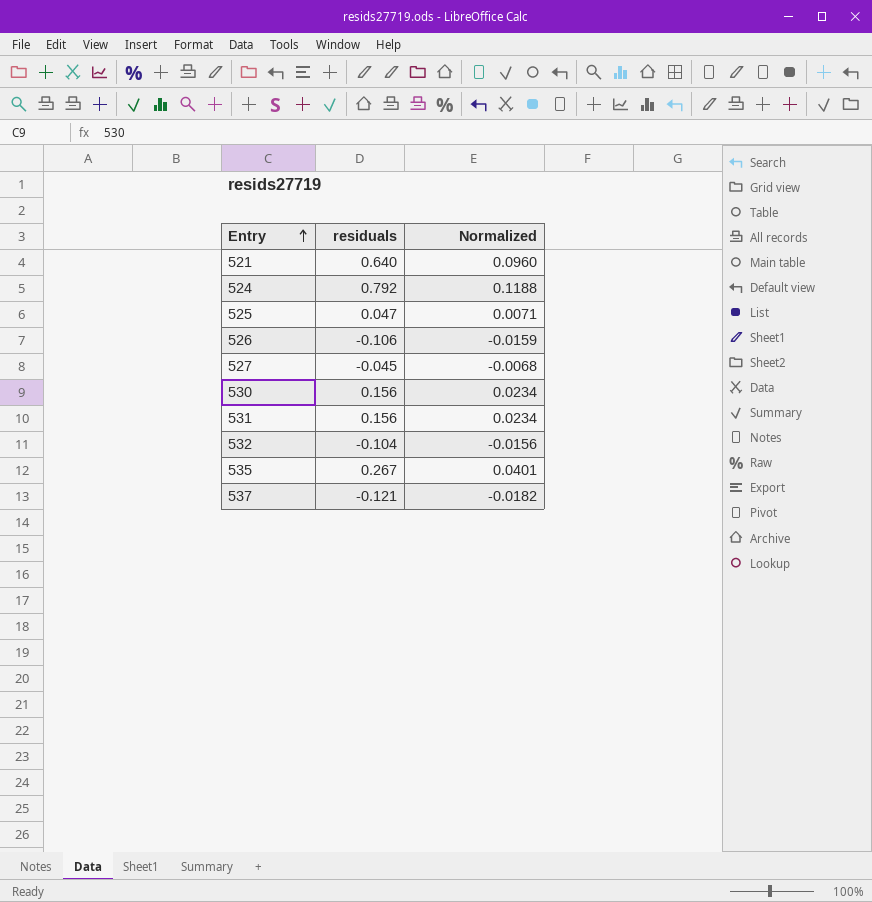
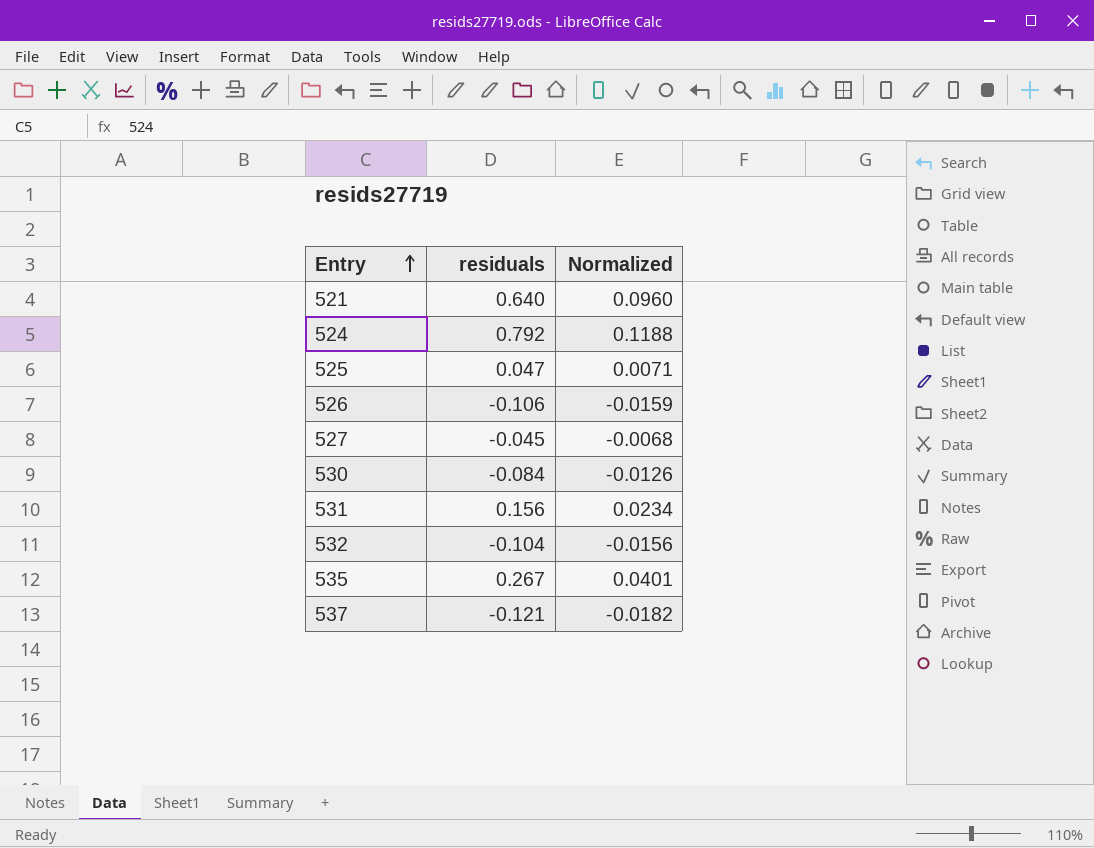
530 | residuals: 0.156 -> -0.084
530 | Normalized: 0.0234 -> -0.0126

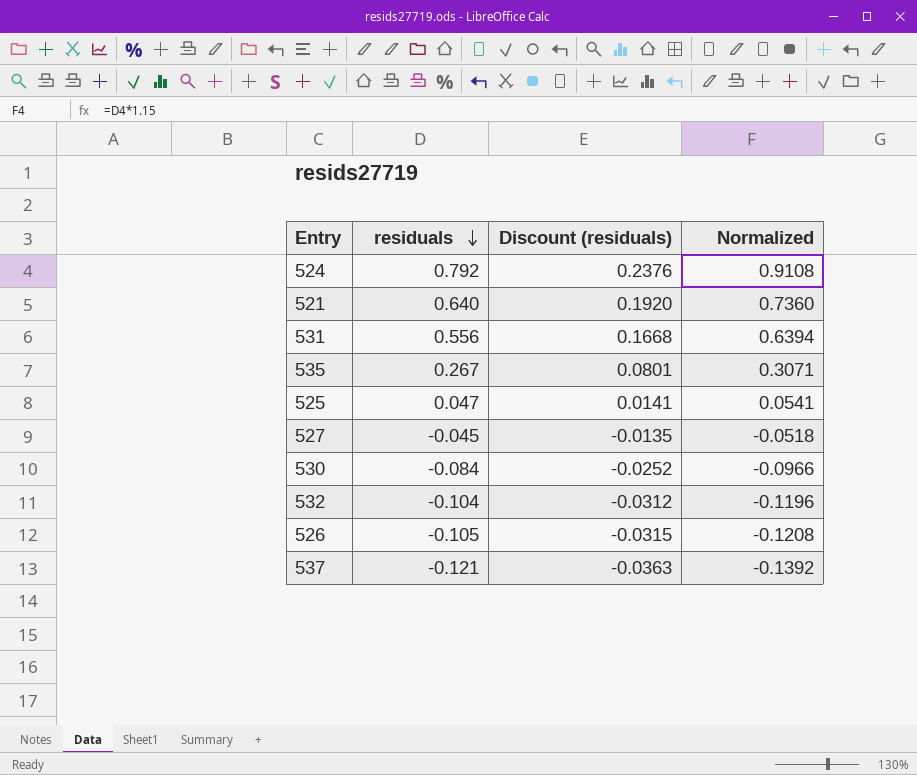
row order: Entry ascending -> residuals descending
column Discount (residuals) | formula: none -> [residuals] * 0.3
column Normalized | formula: [residuals] * 0.15 -> [residuals] * 1.15
531 | residuals: 0.156 -> 0.556
526 | residuals: -0.106 -> -0.105

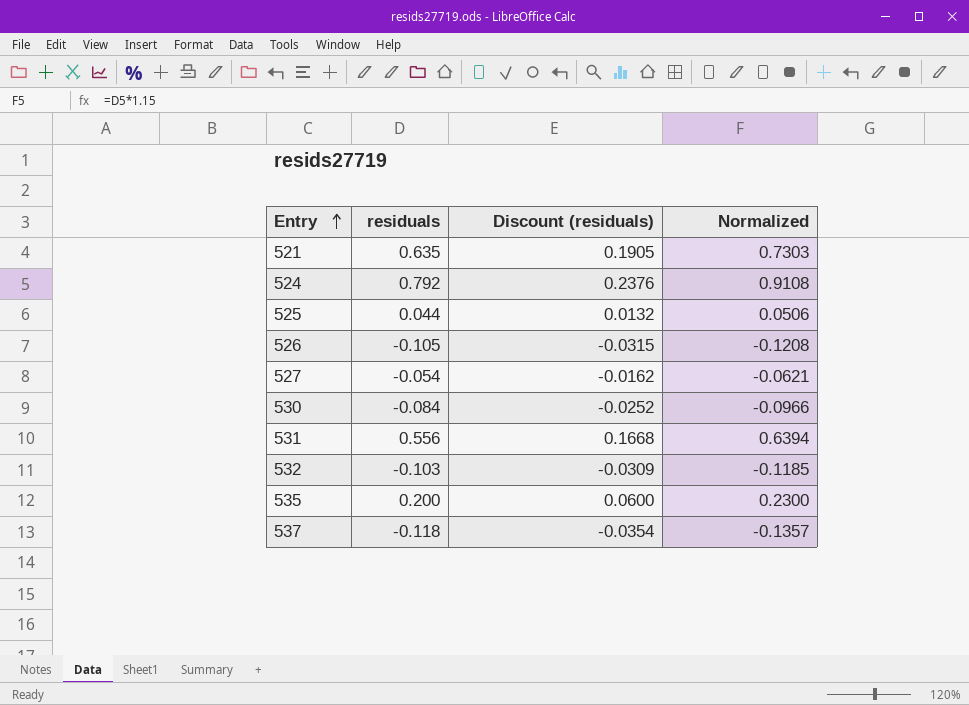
row order: residuals descending -> Entry ascending
521 | residuals: 0.640 -> 0.635
521 | Discount (residuals): 0.1920 -> 0.1905
521 | Normalized: 0.7360 -> 0.7303
525 | residuals: 0.047 -> 0.044
525 | Discount (residuals): 0.0141 -> 0.0132
525 | Normalized: 0.0541 -> 0.0506
527 | residuals: -0.045 -> -0.054
527 | Discount (residuals): -0.0135 -> -0.0162
527 | Normalized: -0.0518 -> -0.0621
532 | residuals: -0.104 -> -0.103
532 | Discount (residuals): -0.0312 -> -0.0309
532 | Normalized: -0.1196 -> -0.1185
535 | residuals: 0.267 -> 0.200
535 | Discount (residuals): 0.0801 -> 0.0600
535 | Normalized: 0.3071 -> 0.2300
537 | residuals: -0.121 -> -0.118
537 | Discount (residuals): -0.0363 -> -0.0354
537 | Normalized: -0.1392 -> -0.1357

